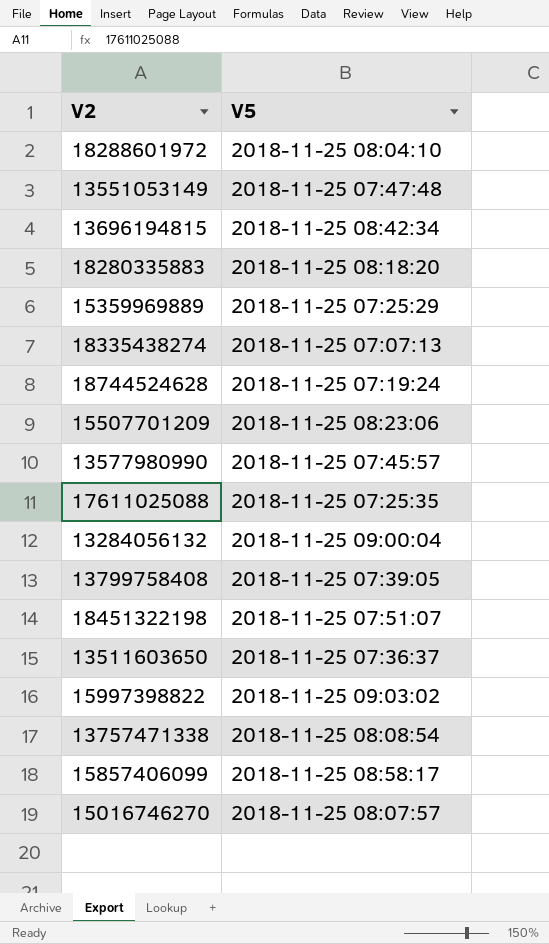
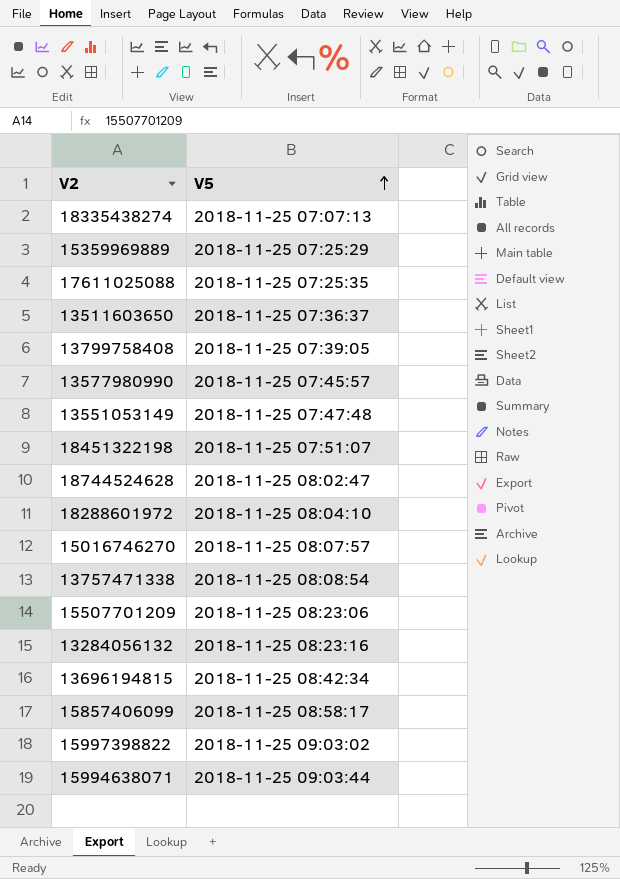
row order: none -> V5 ascending
row 18280335883: 2018-11-25 08:18:20 -> none
18744524628 | V5: 2018-11-25 07:19:24 -> 2018-11-25 08:02:47
13284056132 | V5: 2018-11-25 09:00:04 -> 2018-11-25 08:23:16
row 15994638071: none -> 2018-11-25 09:03:44

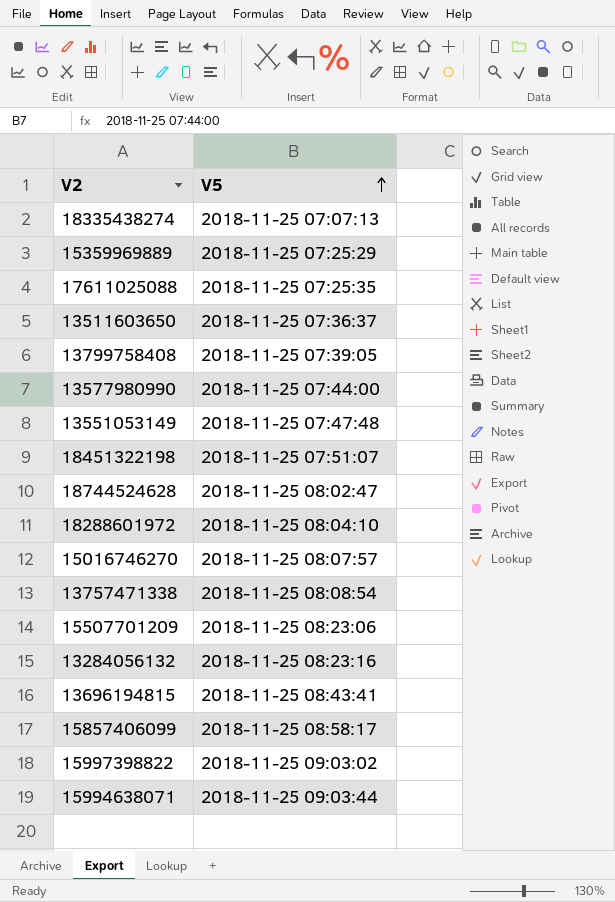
13577980990 | V5: 2018-11-25 07:45:57 -> 2018-11-25 07:44:00
13696194815 | V5: 2018-11-25 08:42:34 -> 2018-11-25 08:43:41

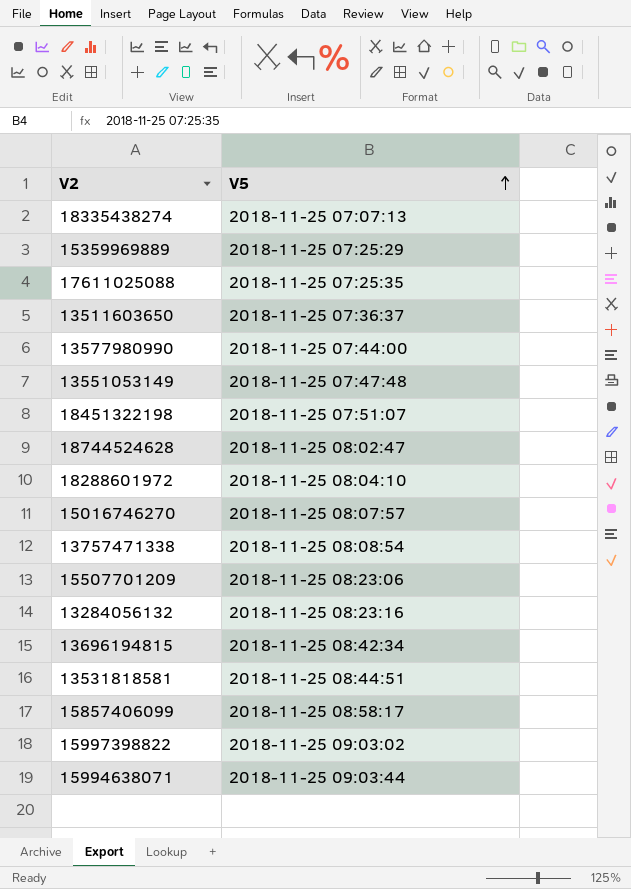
row 13799758408: 2018-11-25 07:39:05 -> none
13696194815 | V5: 2018-11-25 08:43:41 -> 2018-11-25 08:42:34
row 13531818581: none -> 2018-11-25 08:44:51

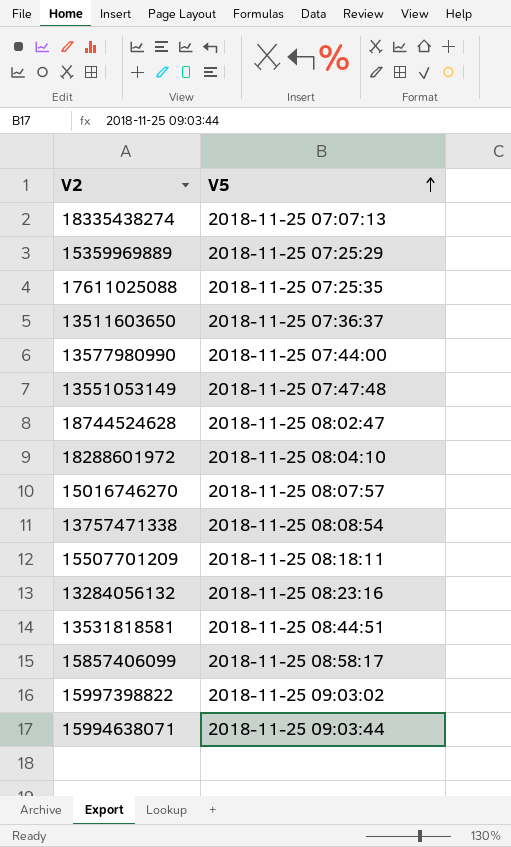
row 18451322198: 2018-11-25 07:51:07 -> none
row 13696194815: 2018-11-25 08:42:34 -> none
15507701209 | V5: 2018-11-25 08:23:06 -> 2018-11-25 08:18:11

